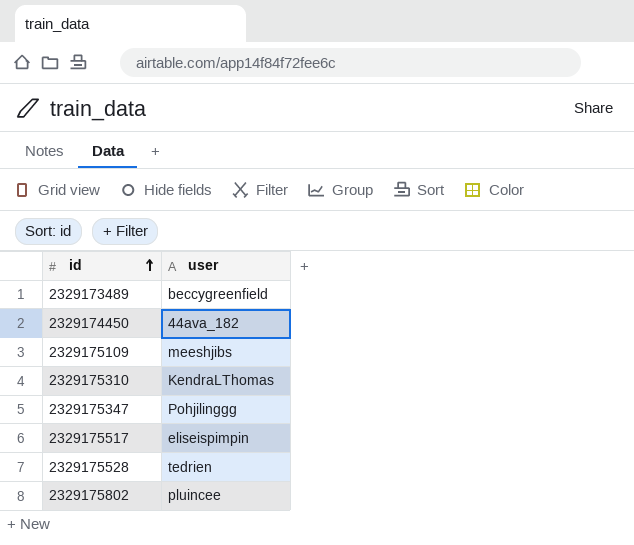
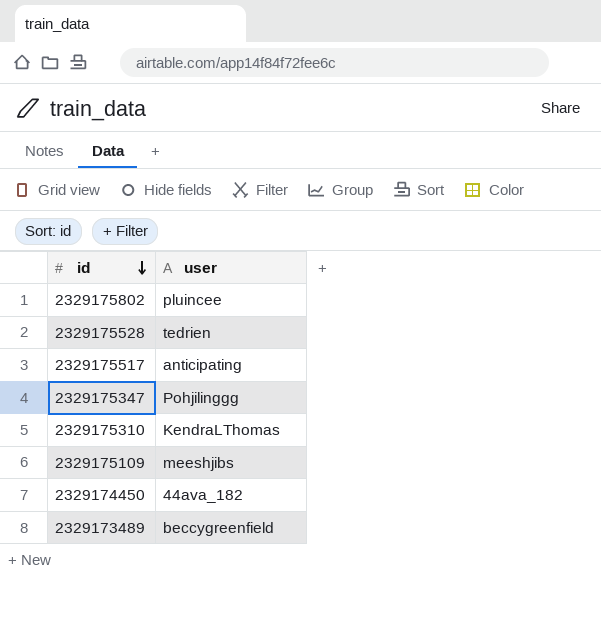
row order: id ascending -> id descending
2329175517 | user: eliseispimpin -> anticipating

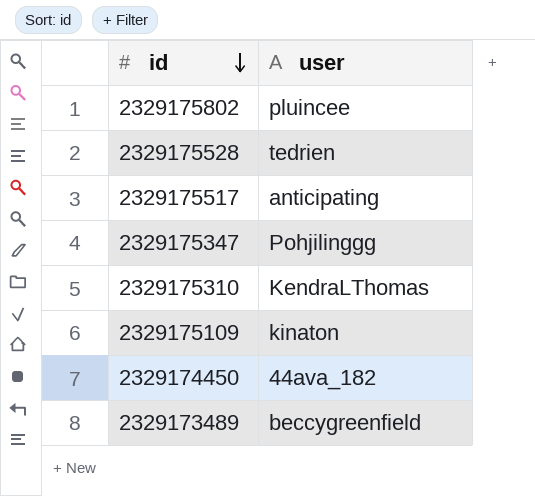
2329175109 | user: meeshjibs -> kinaton

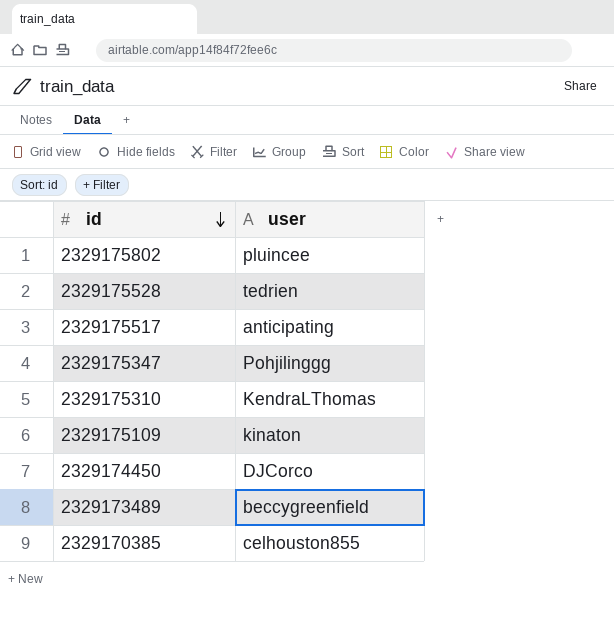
2329174450 | user: 44ava_182 -> DJCorco
row 2329170385: none -> celhouston855

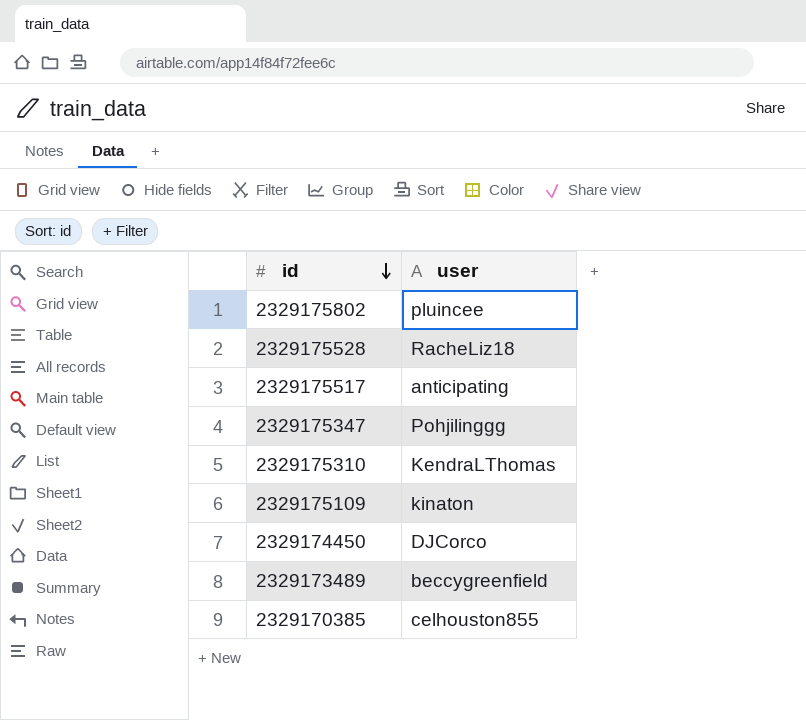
2329175528 | user: tedrien -> RacheLiz18

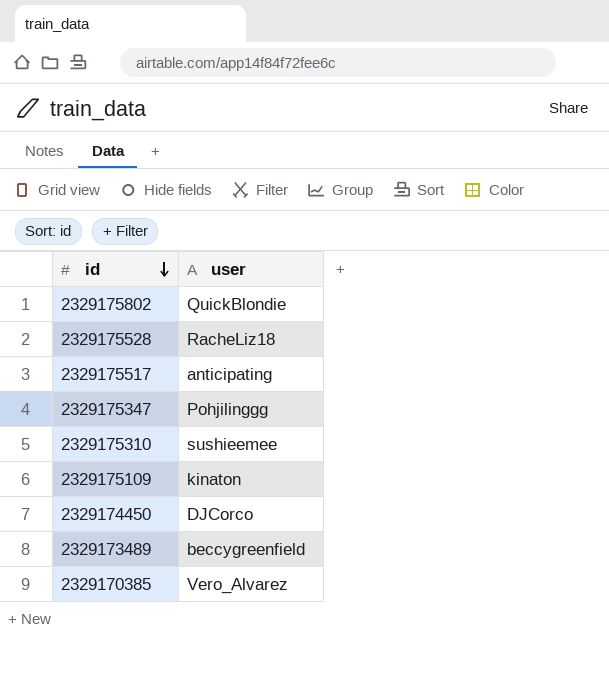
2329175802 | user: pluincee -> QuickBlondie
2329175310 | user: KendraLThomas -> sushieemee
2329170385 | user: celhouston855 -> Vero_Alvarez

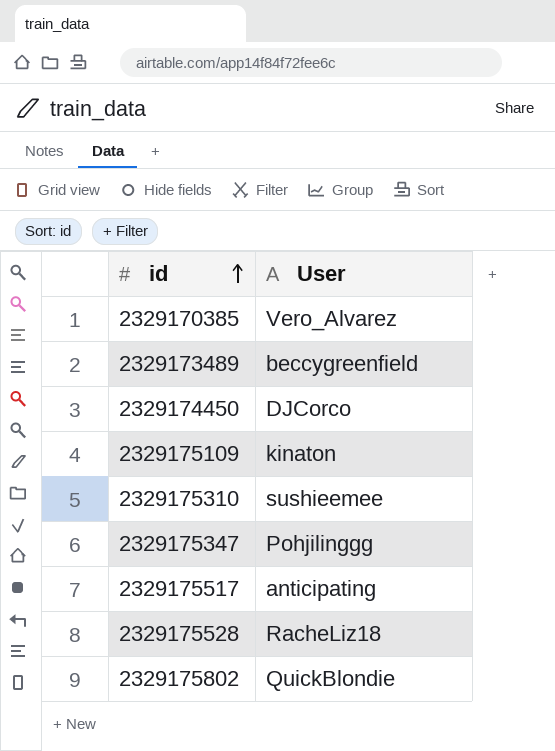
row order: id descending -> id ascending
column name: user -> User

